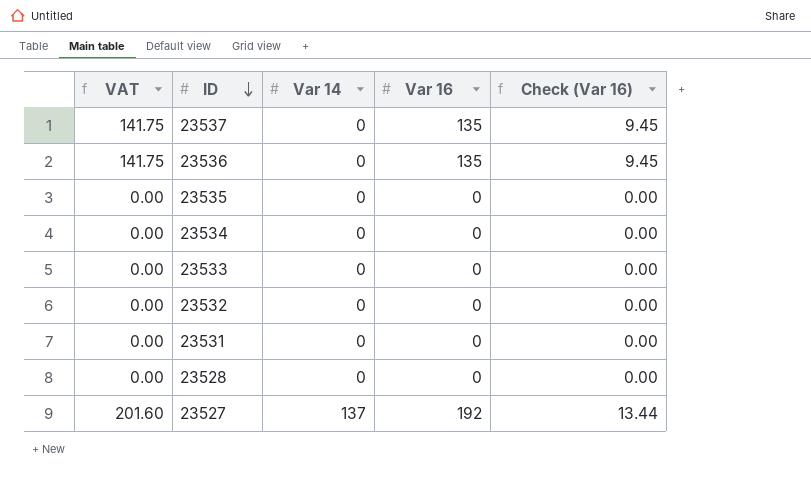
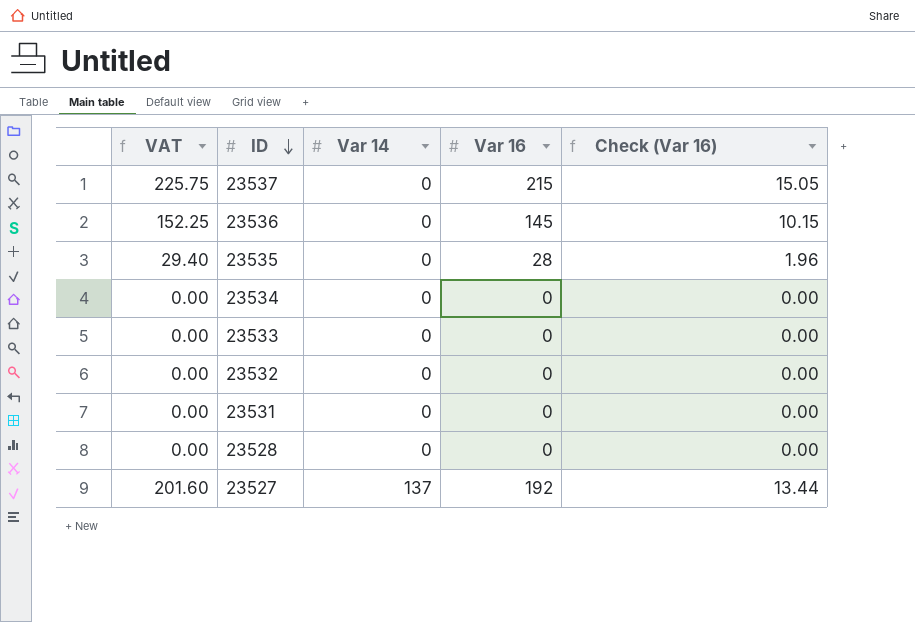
23537 | VAT: 141.75 -> 225.75
23537 | Var 16: 135 -> 215
23537 | Check (Var 16): 9.45 -> 15.05
23536 | VAT: 141.75 -> 152.25
23536 | Var 16: 135 -> 145
23536 | Check (Var 16): 9.45 -> 10.15
23535 | VAT: 0.00 -> 29.40
23535 | Var 16: 0 -> 28
23535 | Check (Var 16): 0.00 -> 1.96

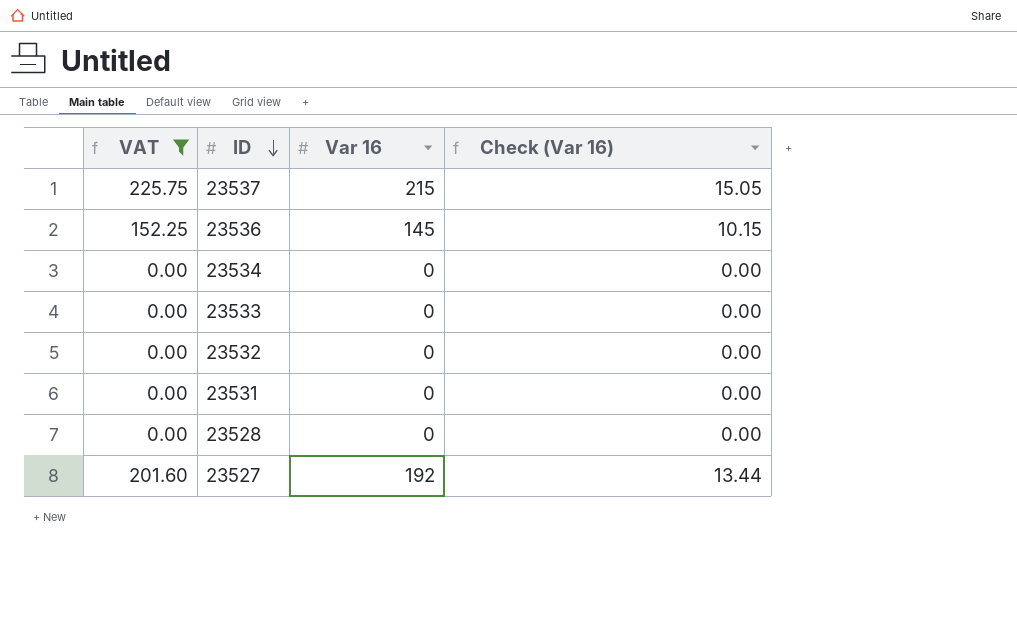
filter: none -> VAT != 29.40
column Var 14 | position: 3 -> none

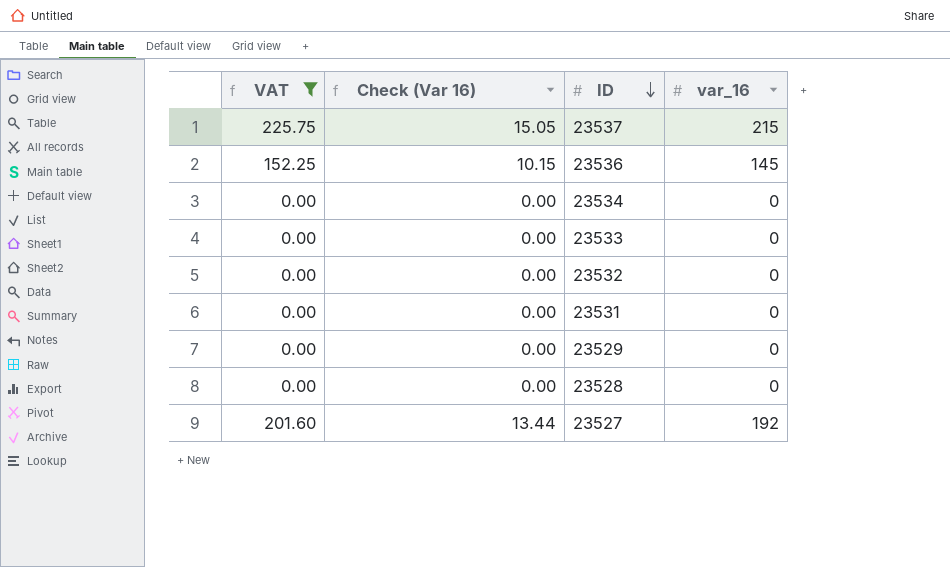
column Check (Var 16) | position: 4 -> 2
column name: Var 16 -> var_16
row 23529: none -> 0.00 | 0.00 | 0

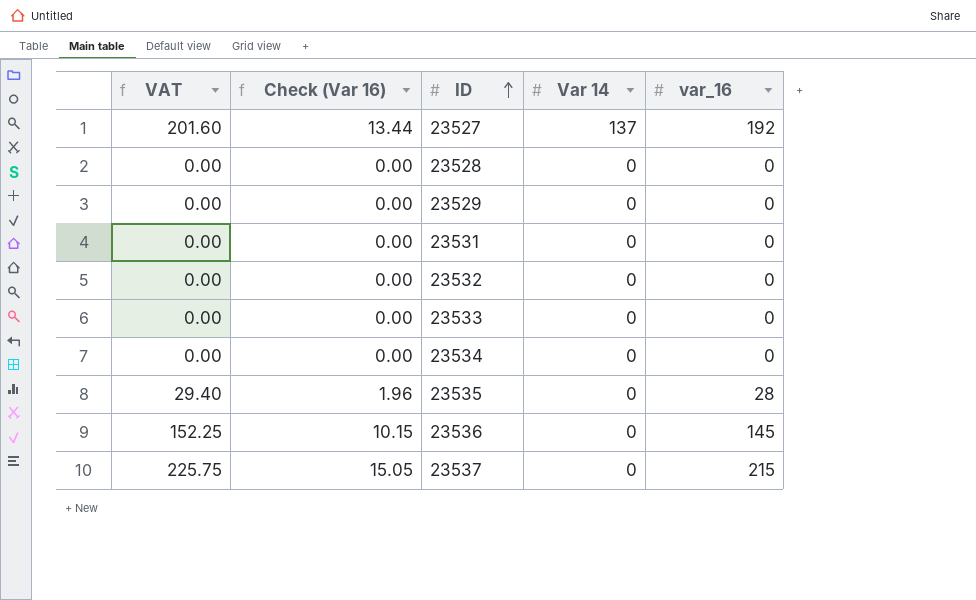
filter: VAT != 29.40 -> none
row order: ID descending -> ID ascending
column Var 14 | position: none -> 4

